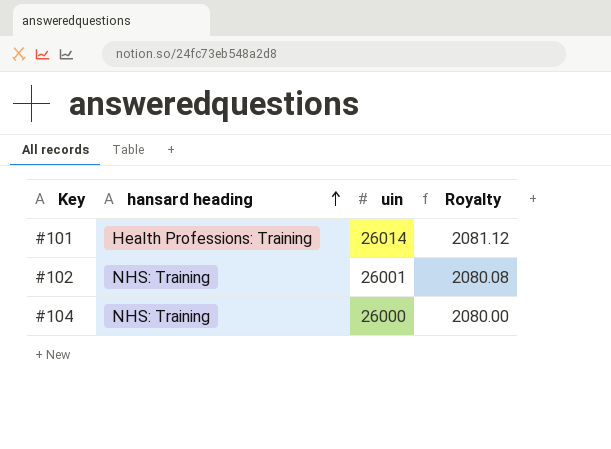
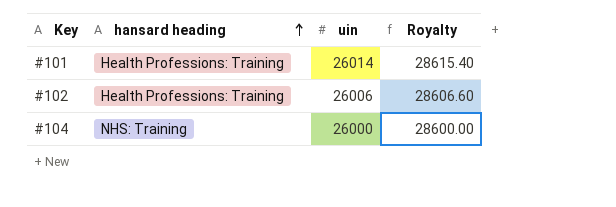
column Royalty | formula: [uin] * 0.08 -> [uin] * 1.1
#102 | hansard heading: NHS: Training -> Health Professions: Training
#102 | uin: 26001 -> 26006

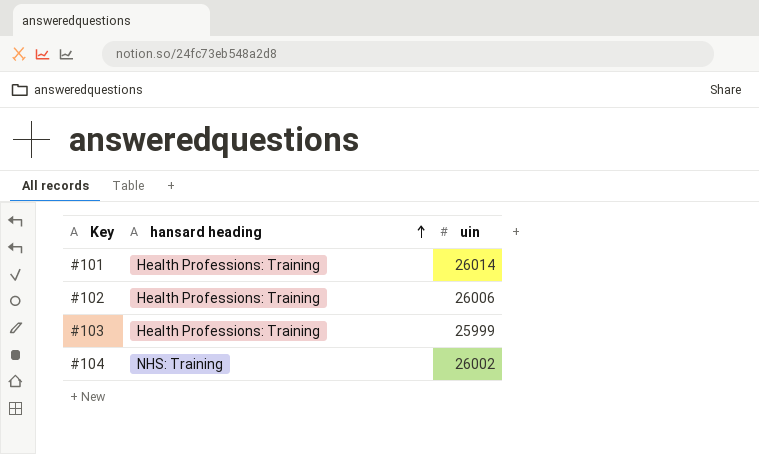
column Royalty | formula: [uin] * 1.1 -> none
row #103: none -> Health Professions: Training | 25999
#104 | uin: 26000 -> 26002

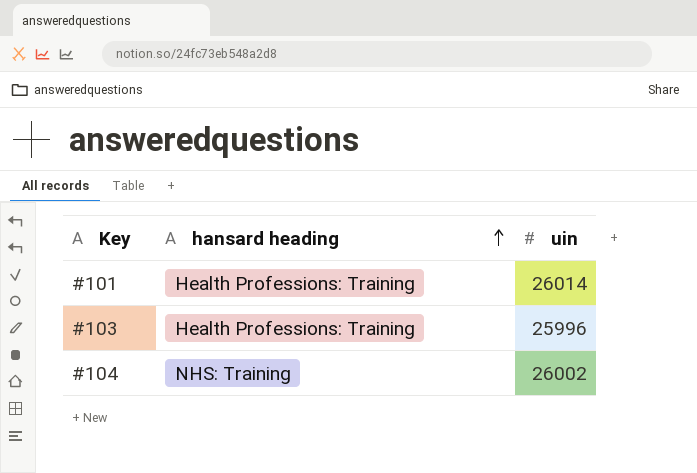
row #102: Health Professions: Training | 26006 -> none
#103 | uin: 25999 -> 25996

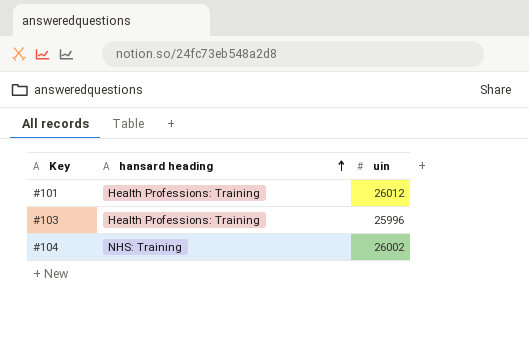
#101 | uin: 26014 -> 26012

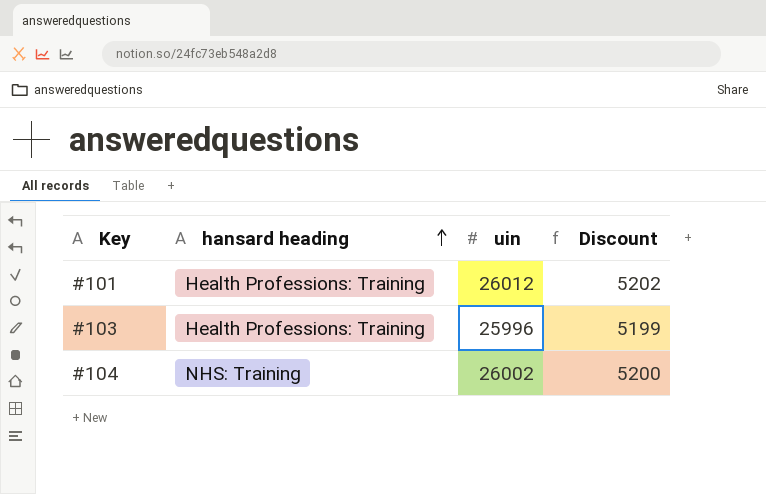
column Discount | formula: none -> [uin] * 0.2

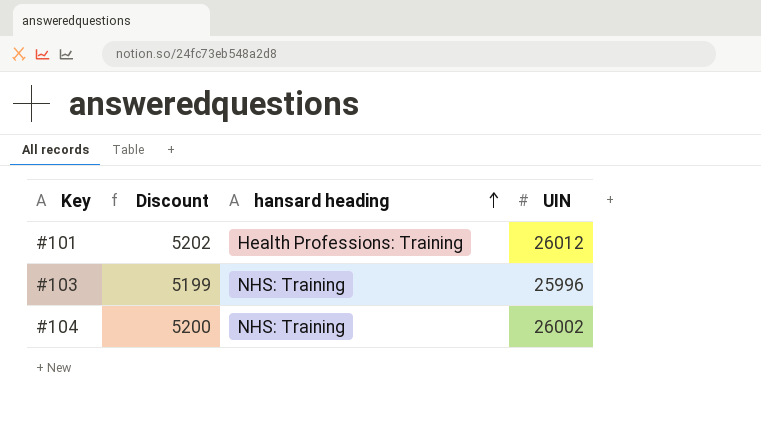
column Discount | position: 4 -> 2
column name: uin -> UIN
#103 | hansard heading: Health Professions: Training -> NHS: Training

